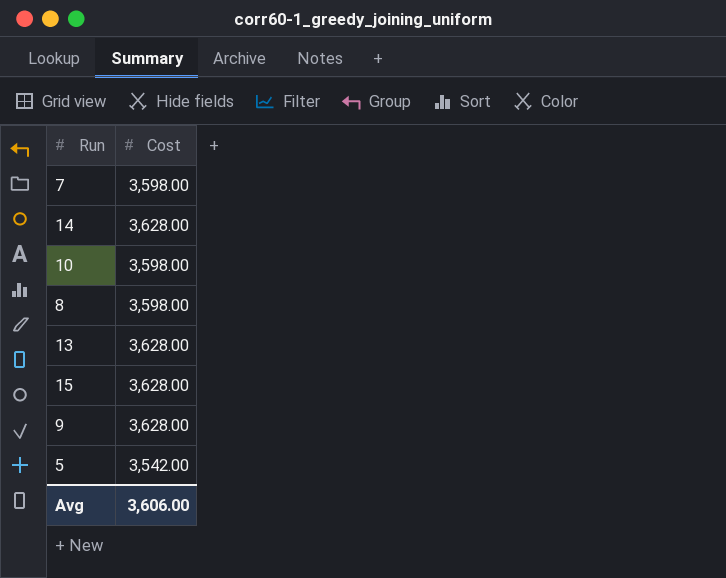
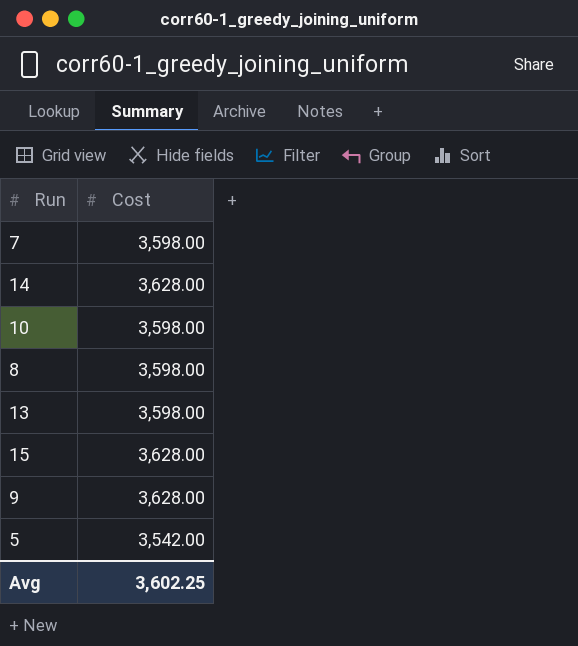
13 | Cost: 3,628.00 -> 3,598.00
Avg | Cost: 3,606.00 -> 3,602.25

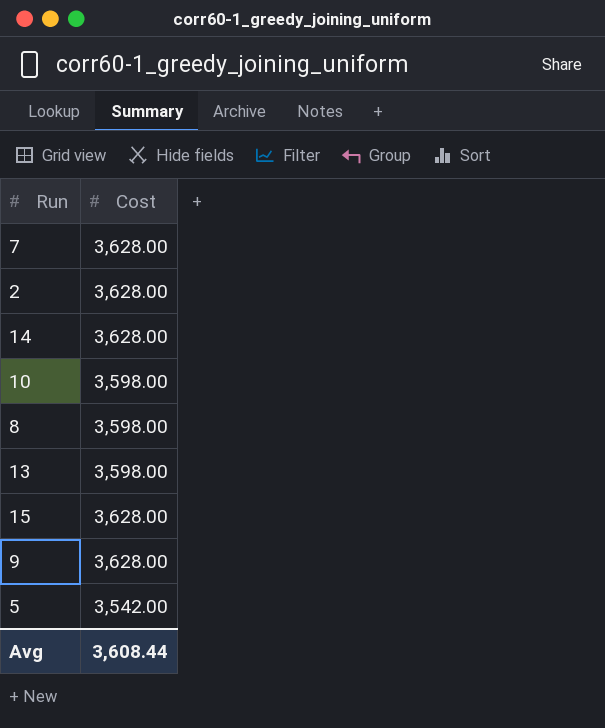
7 | Cost: 3,598.00 -> 3,628.00
row 2: none -> 3,628.00
Avg | Cost: 3,602.25 -> 3,608.44

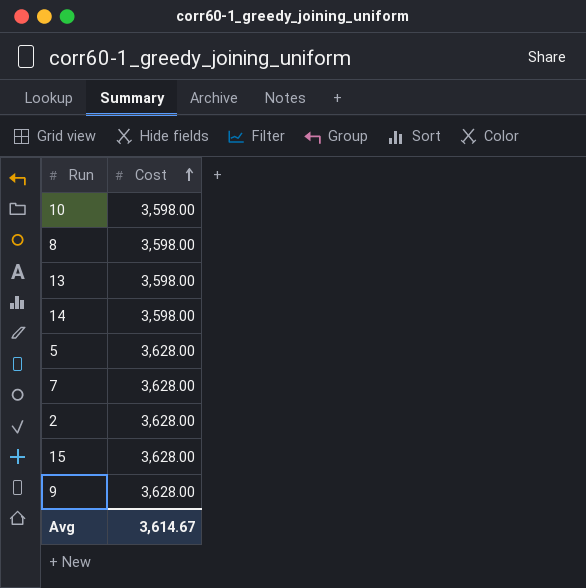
row order: none -> Cost ascending
14 | Cost: 3,628.00 -> 3,598.00
5 | Cost: 3,542.00 -> 3,628.00
Avg | Cost: 3,608.44 -> 3,614.67

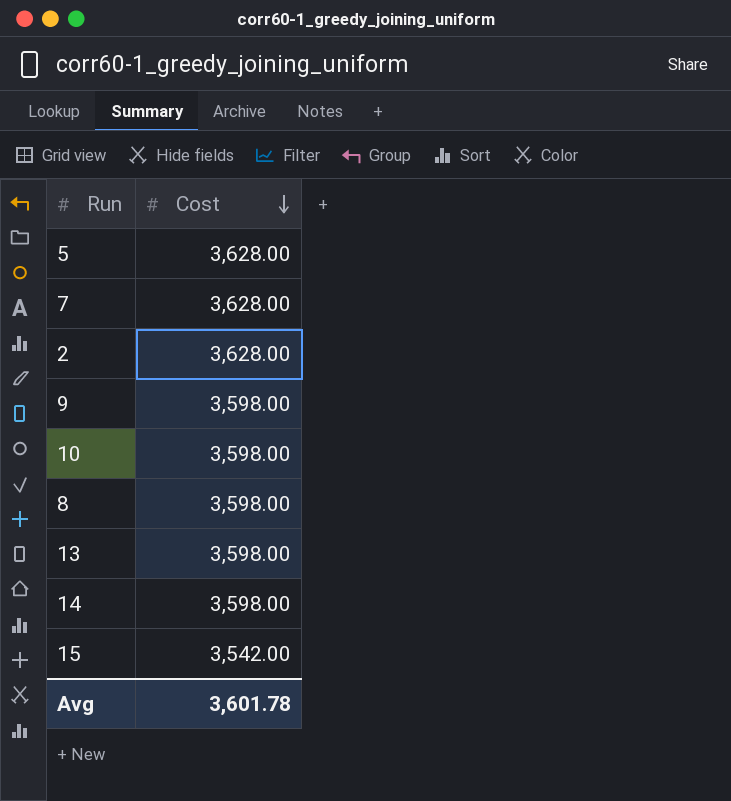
row order: Cost ascending -> Cost descending
9 | Cost: 3,628.00 -> 3,598.00
15 | Cost: 3,628.00 -> 3,542.00
Avg | Cost: 3,614.67 -> 3,601.78

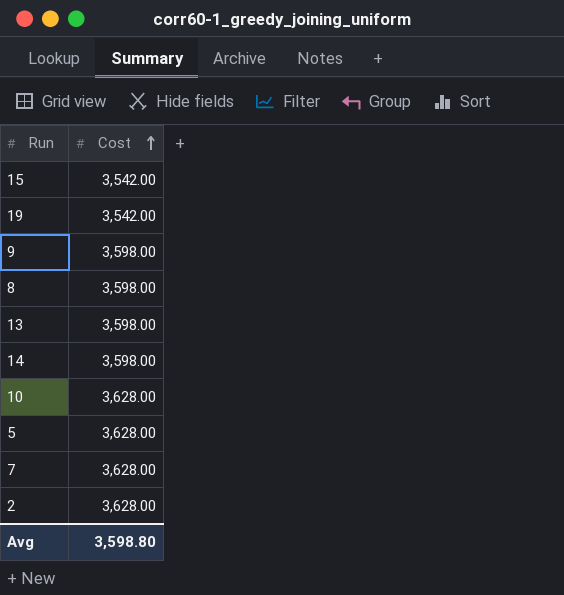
row order: Cost descending -> Cost ascending
row 19: none -> 3,542.00
10 | Cost: 3,598.00 -> 3,628.00
Avg | Cost: 3,601.78 -> 3,598.80

